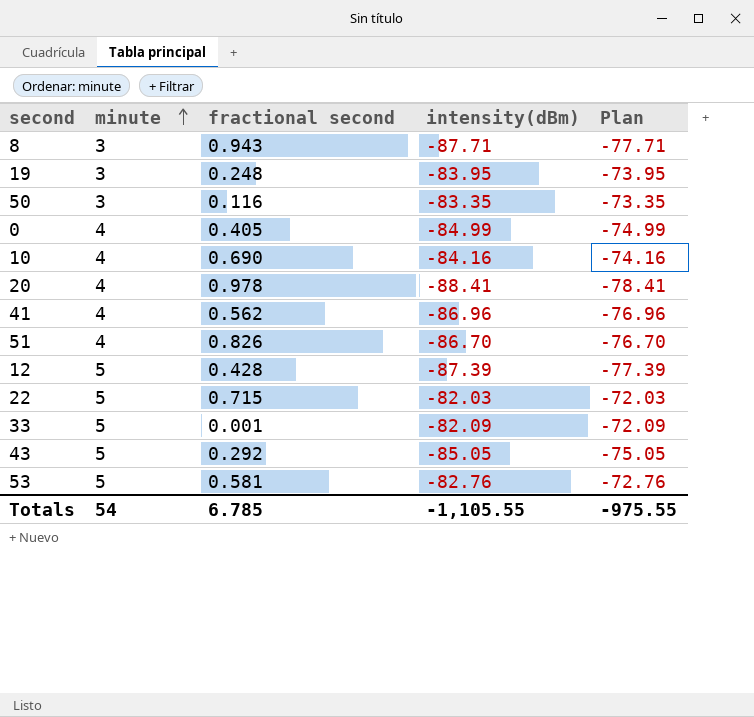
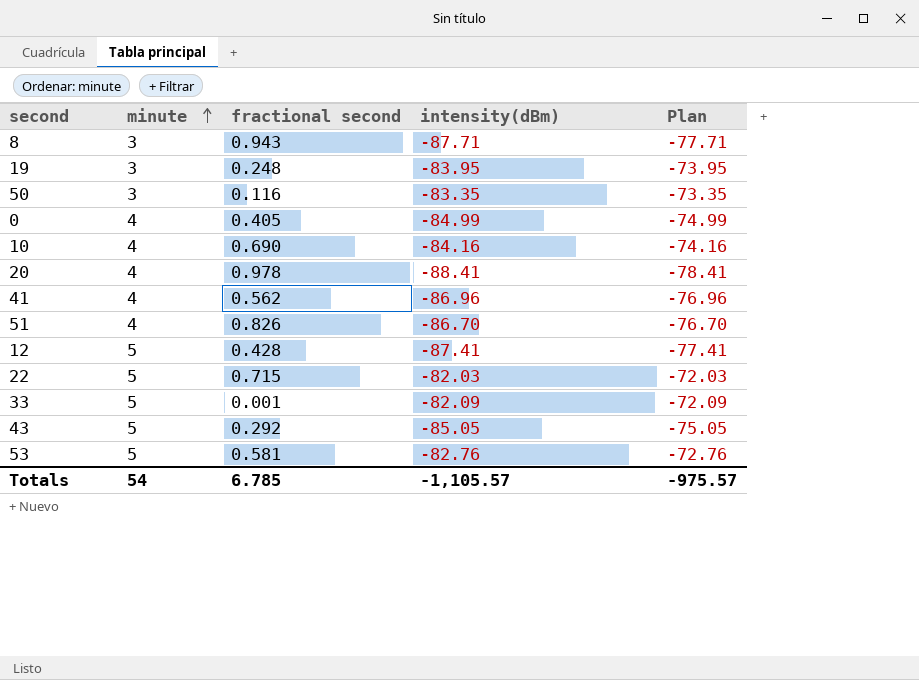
12 | intensity(dBm): -87.39 -> -87.41
12 | Plan: -77.39 -> -77.41
Totals | intensity(dBm): -1,105.55 -> -1,105.57
Totals | Plan: -975.55 -> -975.57

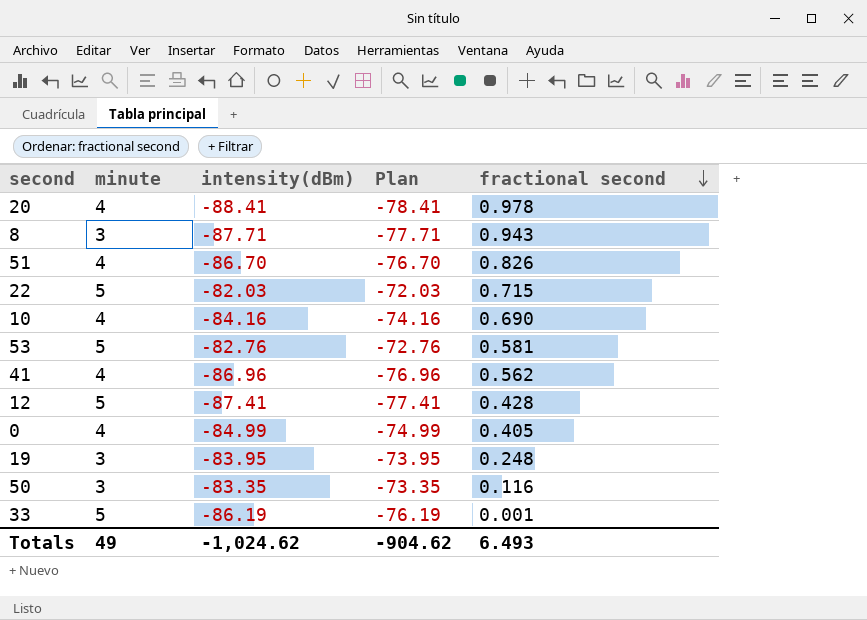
row order: minute ascending -> fractional second descending
column fractional second | position: 3 -> 5
row 43: 5 | 0.292 | -85.05 | -75.05 -> none
33 | intensity(dBm): -82.09 -> -86.19
33 | Plan: -72.09 -> -76.19
Totals | minute: 54 -> 49
Totals | intensity(dBm): -1,105.57 -> -1,024.62
Totals | Plan: -975.57 -> -904.62
Totals | fractional second: 6.785 -> 6.493

